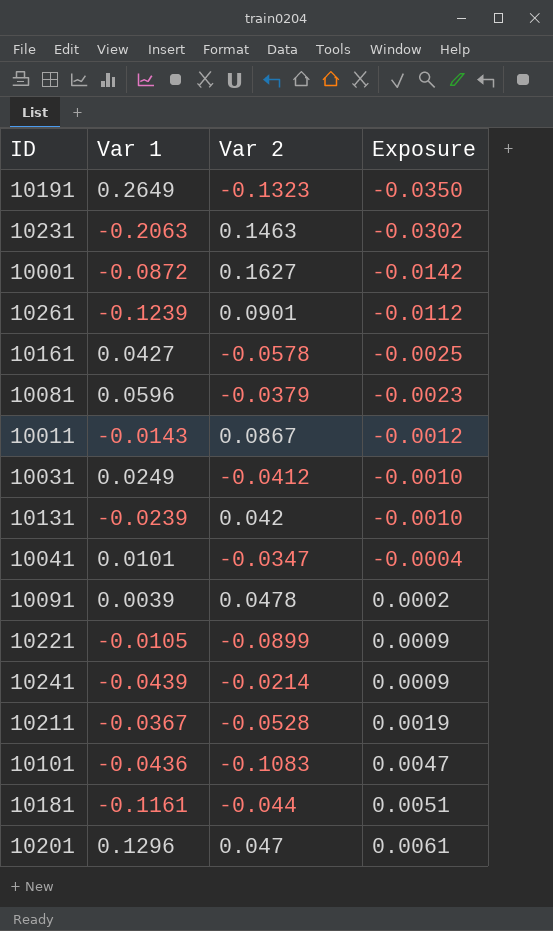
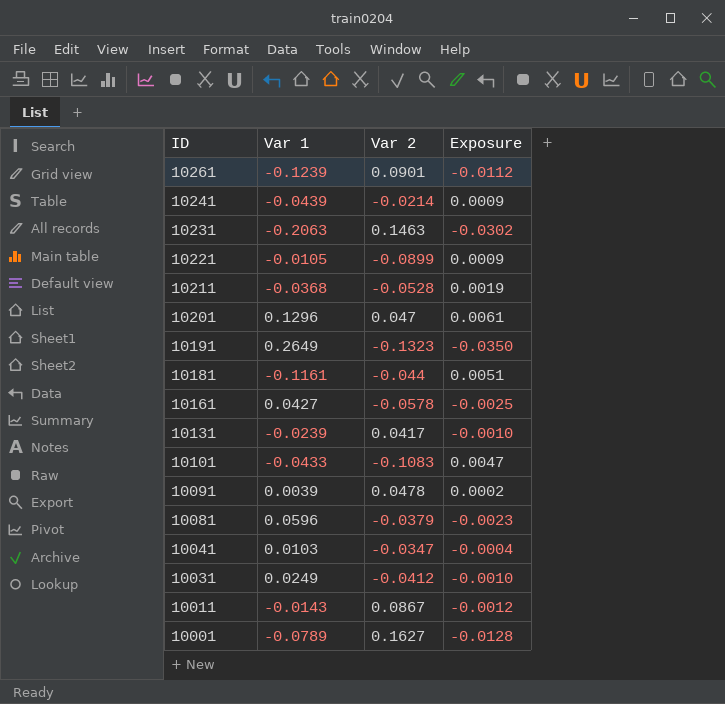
row order: Exposure ascending -> ID descending
10211 | Var 1: -0.0367 -> -0.0368
10131 | Var 2: 0.042 -> 0.0417
10101 | Var 1: -0.0436 -> -0.0433
10041 | Var 1: 0.0101 -> 0.0103
10001 | Var 1: -0.0872 -> -0.0789
10001 | Exposure: -0.0142 -> -0.0128

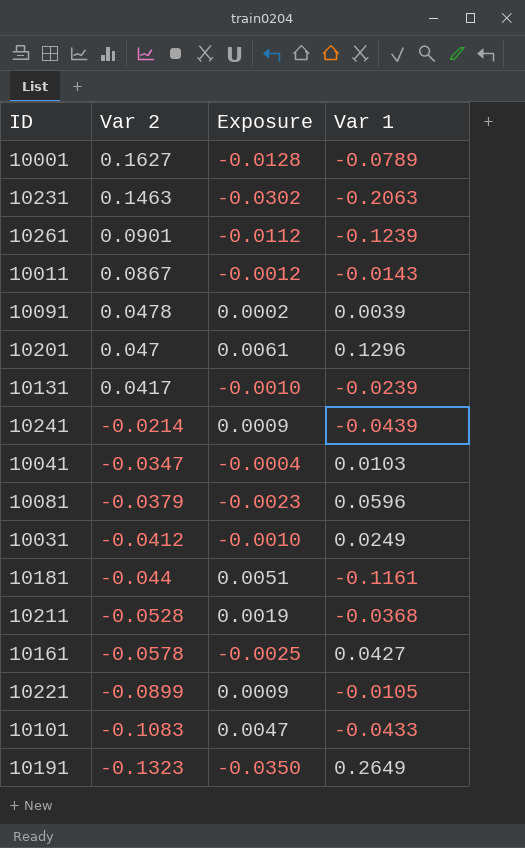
row order: ID descending -> Var 2 descending
column Var 1 | position: 2 -> 4

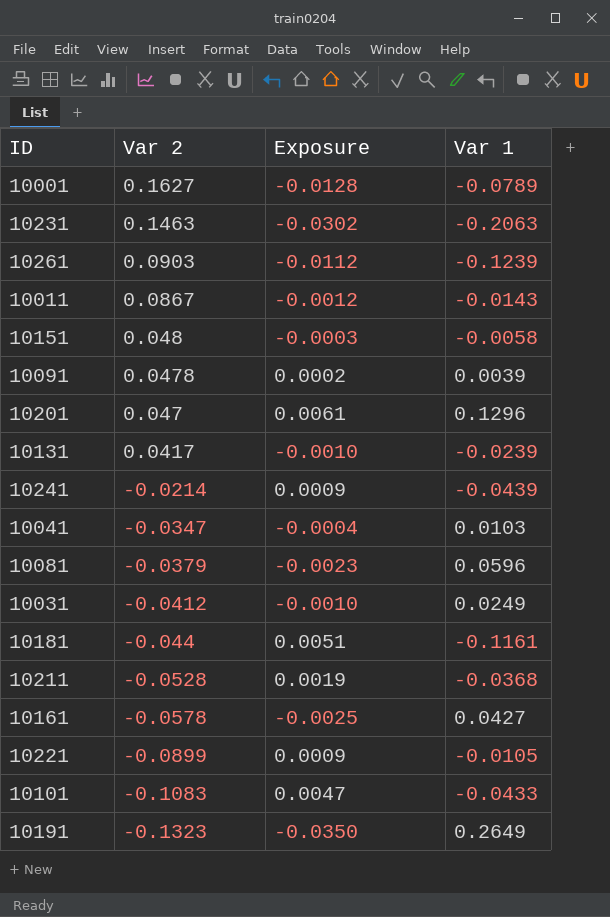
10261 | Var 2: 0.0901 -> 0.0903
row 10151: none -> 0.048 | -0.0003 | -0.0058

